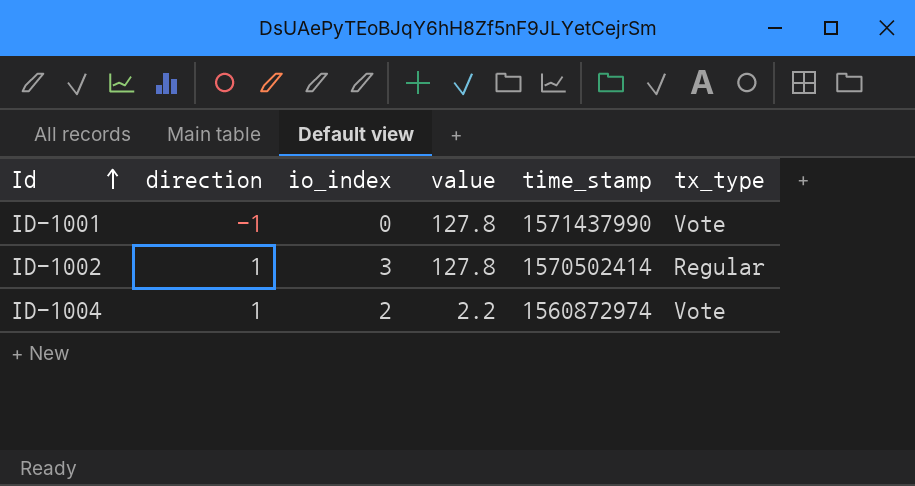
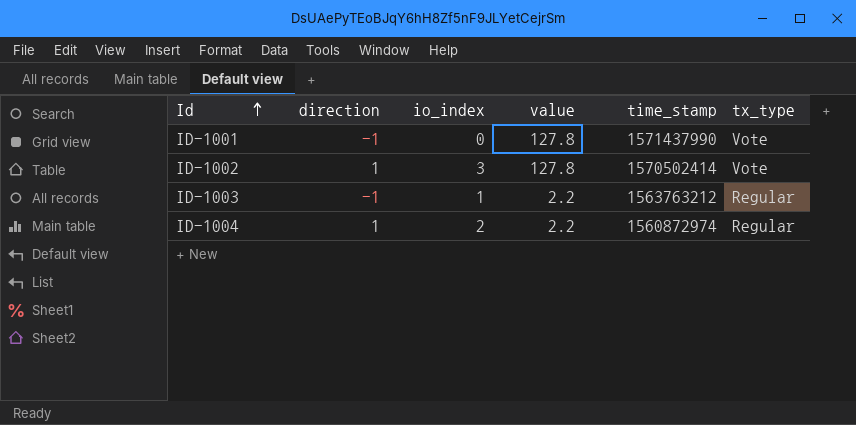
ID-1002 | tx_type: Regular -> Vote
row ID-1003: none -> -1 | 1 | 2.2 | 1563763212 | Regular
ID-1004 | tx_type: Vote -> Regular

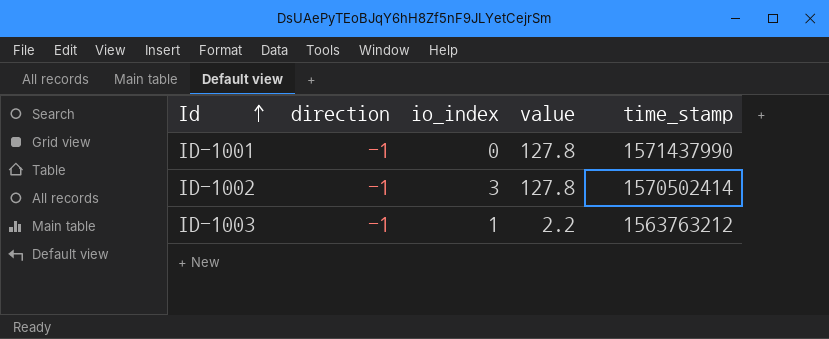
column tx_type | position: 6 -> none
row ID-1004: 1 | 2 | 2.2 | 1560872974 | Regular -> none
ID-1002 | direction: 1 -> -1

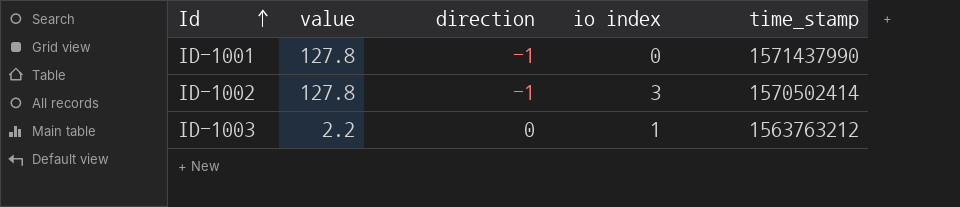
column value | position: 4 -> 2
column name: io_index -> io index
ID-1003 | direction: -1 -> 0

